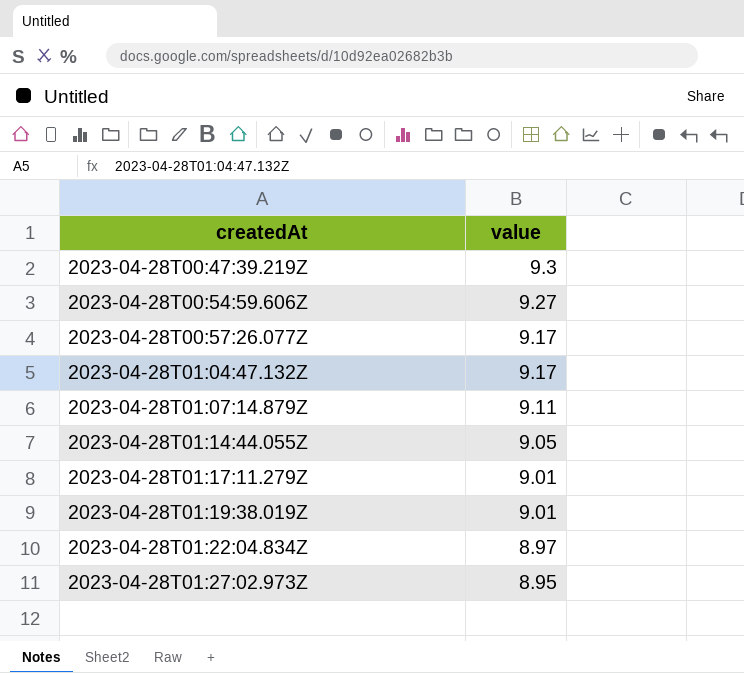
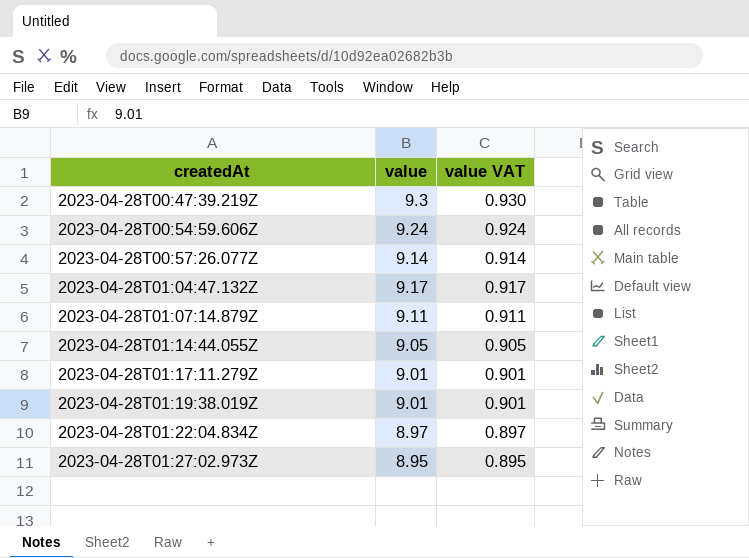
column value VAT | formula: none -> [value] * 0.1
2023-04-28T00:54:59.606Z | value: 9.27 -> 9.24
2023-04-28T00:57:26.077Z | value: 9.17 -> 9.14

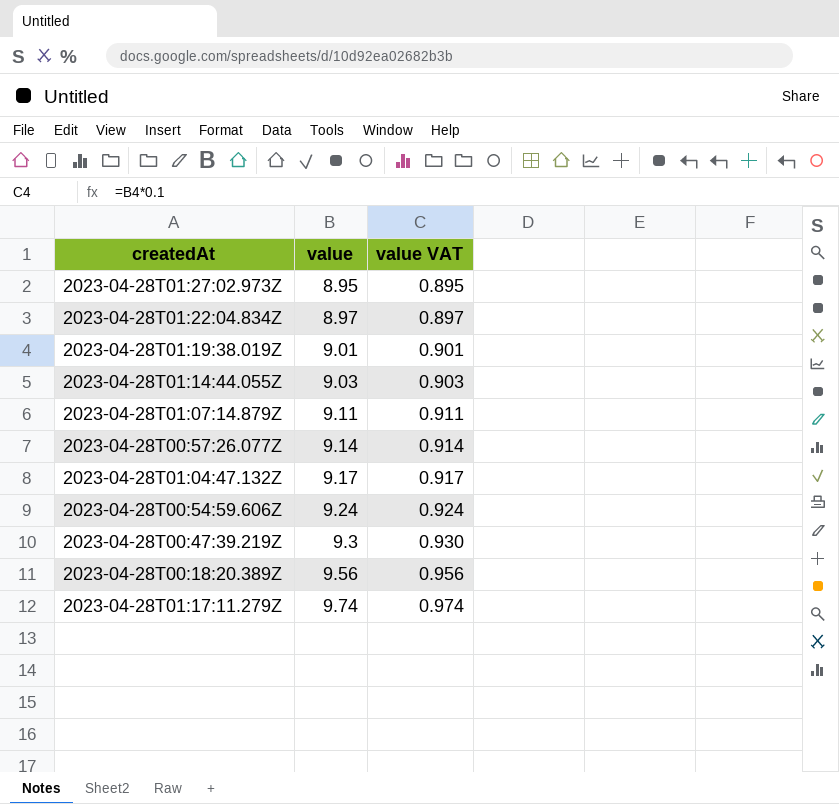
row order: createdAt ascending -> value ascending
2023-04-28T01:14:44.055Z | value: 9.05 -> 9.03
2023-04-28T01:14:44.055Z | value VAT: 0.905 -> 0.903
row 2023-04-28T00:18:20.389Z: none -> 9.56 | 0.956
2023-04-28T01:17:11.279Z | value: 9.01 -> 9.74
2023-04-28T01:17:11.279Z | value VAT: 0.901 -> 0.974

